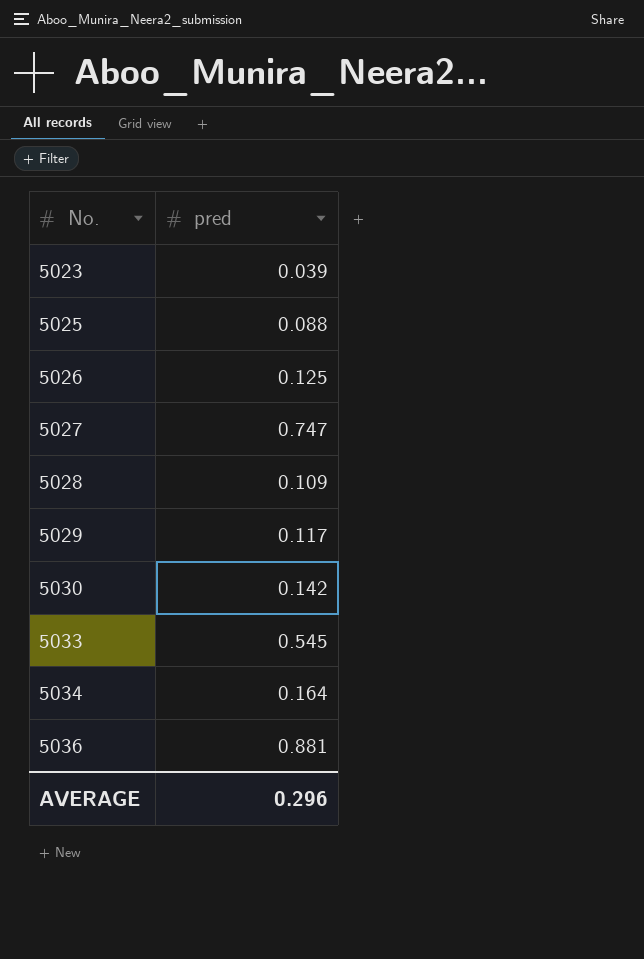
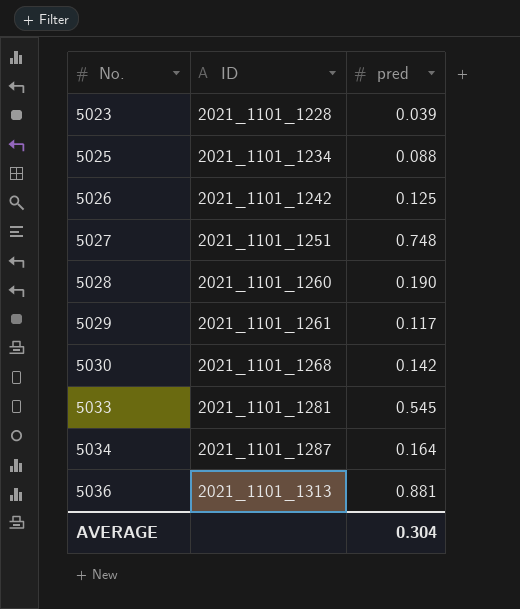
column ID | position: none -> 2
5027 | pred: 0.747 -> 0.748
5028 | pred: 0.109 -> 0.190
AVERAGE | pred: 0.296 -> 0.304

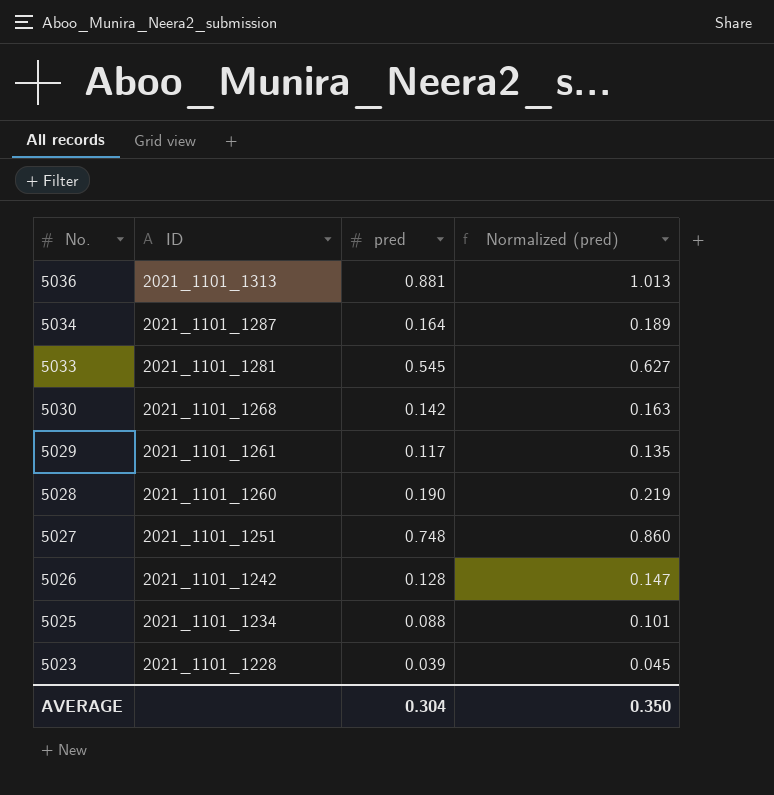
row order: No. ascending -> No. descending
column Normalized (pred) | formula: none -> [pred] * 1.15
5026 | pred: 0.125 -> 0.128

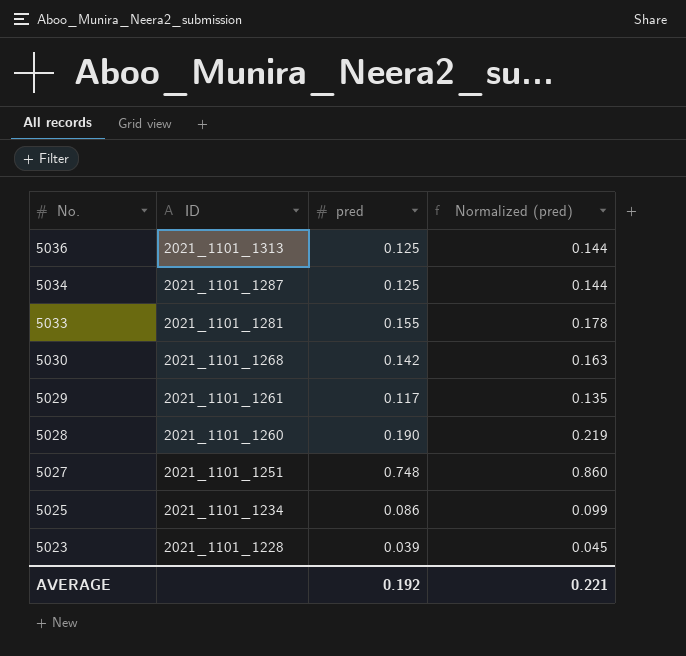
row 5026: 2021_1101_1242 | 0.128 | 0.147 -> none
5036 | pred: 0.881 -> 0.125
5036 | Normalized (pred): 1.013 -> 0.144
5034 | pred: 0.164 -> 0.125
5034 | Normalized (pred): 0.189 -> 0.144
5033 | pred: 0.545 -> 0.155
5033 | Normalized (pred): 0.627 -> 0.178
5025 | pred: 0.088 -> 0.086
5025 | Normalized (pred): 0.101 -> 0.099
AVERAGE | pred: 0.304 -> 0.192
AVERAGE | Normalized (pred): 0.350 -> 0.221

